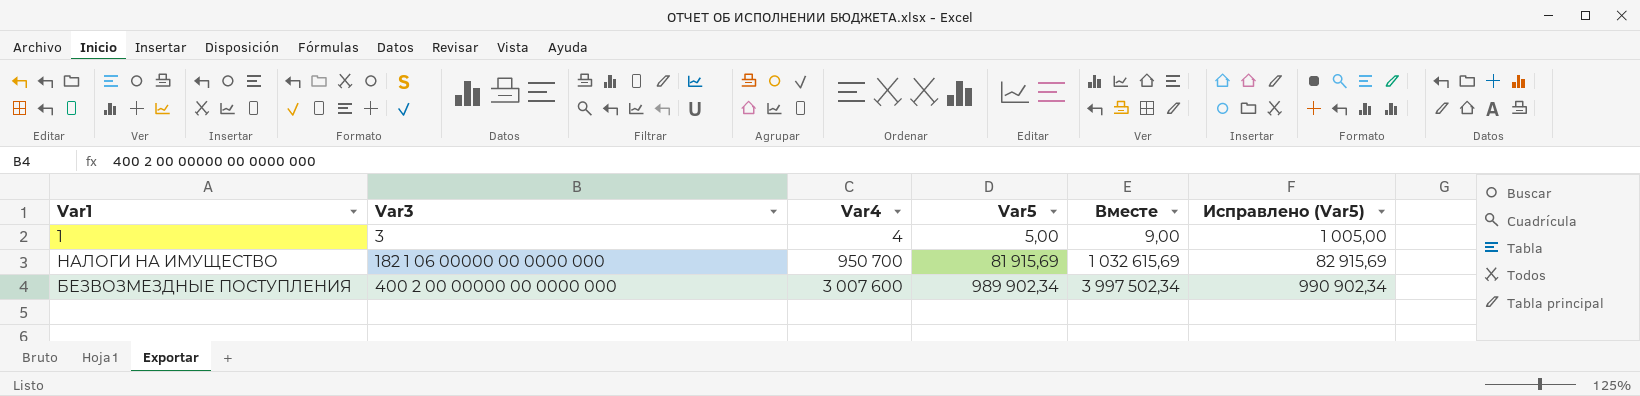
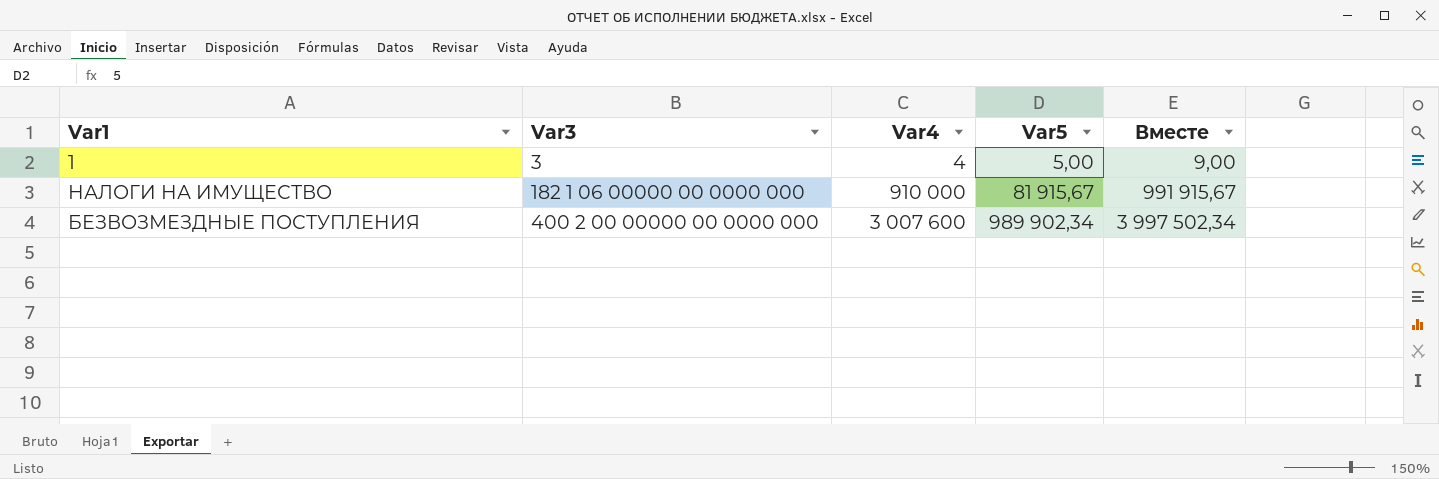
column Исправлено (Var5) | formula: [Var5] + 1000 -> none
НАЛОГИ НА ИМУЩЕСТВО | Var4: 950 700 -> 910 000
НАЛОГИ НА ИМУЩЕСТВО | Var5: 81 915,69 -> 81 915,67
НАЛОГИ НА ИМУЩЕСТВО | Вместе: 1 032 615,69 -> 991 915,67

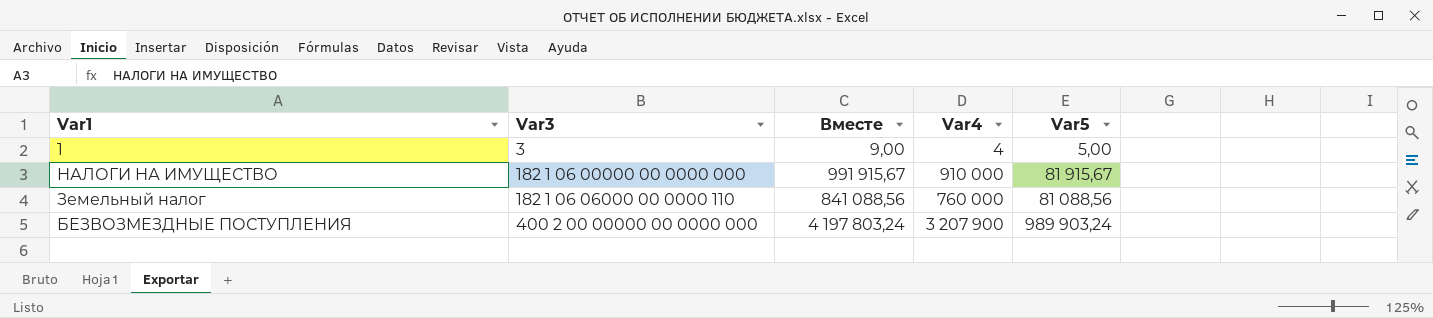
column Вместе | position: 5 -> 3
row Земельный налог: none -> 182 1 06 06000 00 0000 110 | 841 088,56 | 760 000 | 81 088,56
БЕЗВОЗМЕЗДНЫЕ ПОСТУПЛЕНИЯ | Вместе: 3 997 502,34 -> 4 197 803,24
БЕЗВОЗМЕЗДНЫЕ ПОСТУПЛЕНИЯ | Var4: 3 007 600 -> 3 207 900
БЕЗВОЗМЕЗДНЫЕ ПОСТУПЛЕНИЯ | Var5: 989 902,34 -> 989 903,24

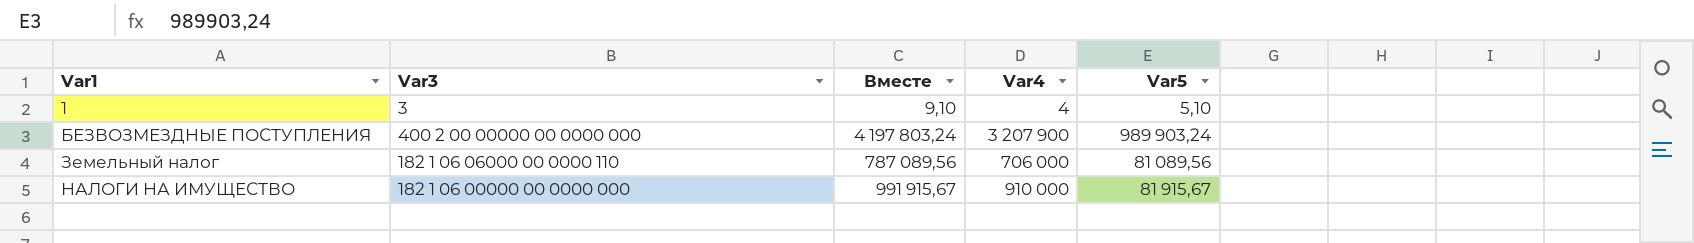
row order: Var3 ascending -> Var1 ascending
1 | Вместе: 9,00 -> 9,10
1 | Var5: 5,00 -> 5,10
Земельный налог | Вместе: 841 088,56 -> 787 089,56
Земельный налог | Var4: 760 000 -> 706 000
Земельный налог | Var5: 81 088,56 -> 81 089,56

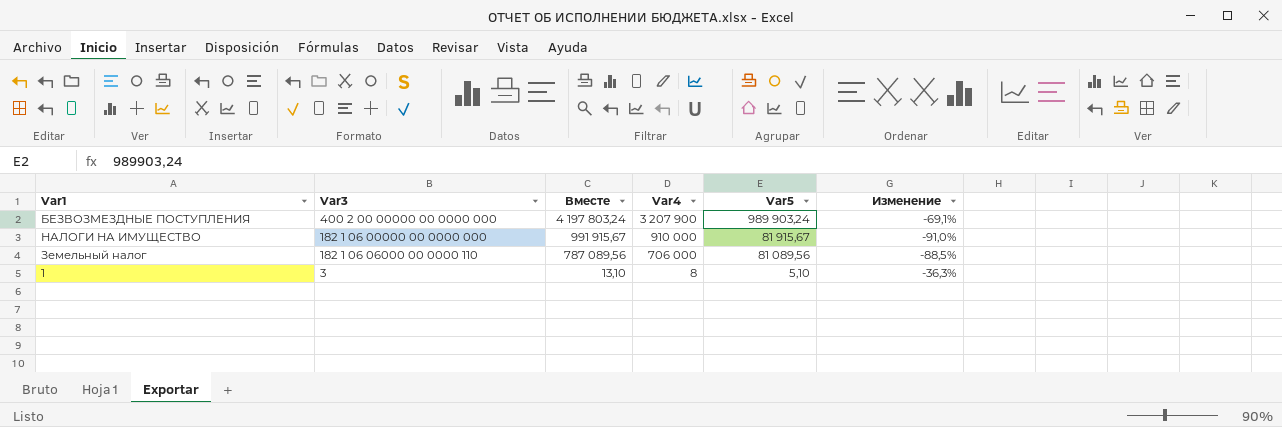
row order: Var1 ascending -> Вместе descending
column Изменение | formula: none -> ([Var5] - [Var4]) / [Var4]
1 | Вместе: 9,10 -> 13,10
1 | Var4: 4 -> 8

